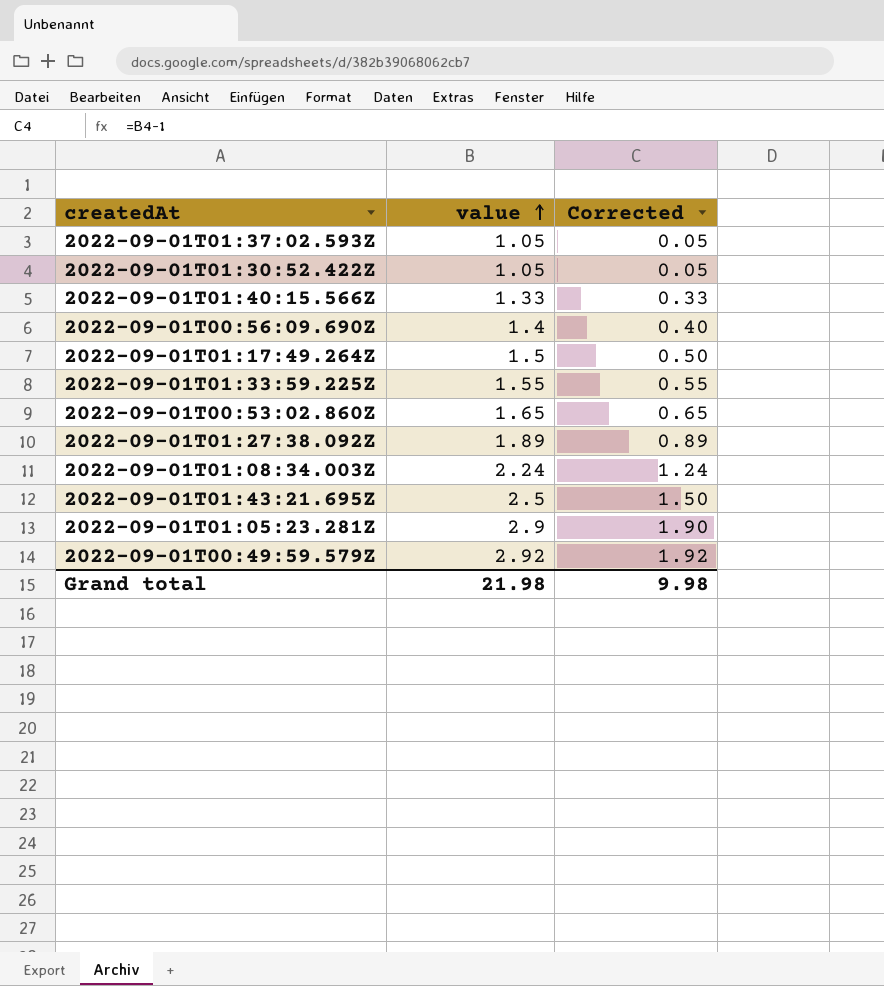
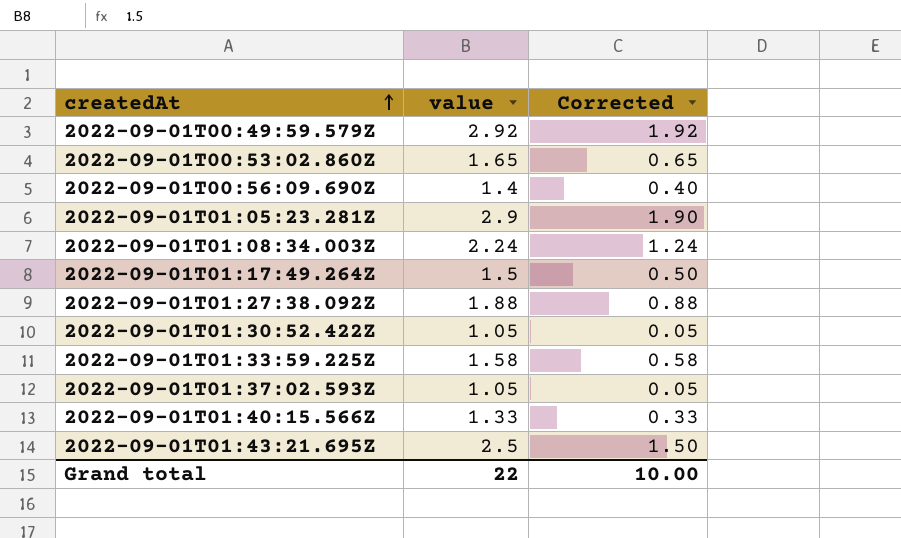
row order: value ascending -> createdAt ascending
2022-09-01T01:27:38.092Z | value: 1.89 -> 1.88
2022-09-01T01:27:38.092Z | Corrected: 0.89 -> 0.88
2022-09-01T01:33:59.225Z | value: 1.55 -> 1.58
2022-09-01T01:33:59.225Z | Corrected: 0.55 -> 0.58
Grand total | value: 21.98 -> 22
Grand total | Corrected: 9.98 -> 10.00

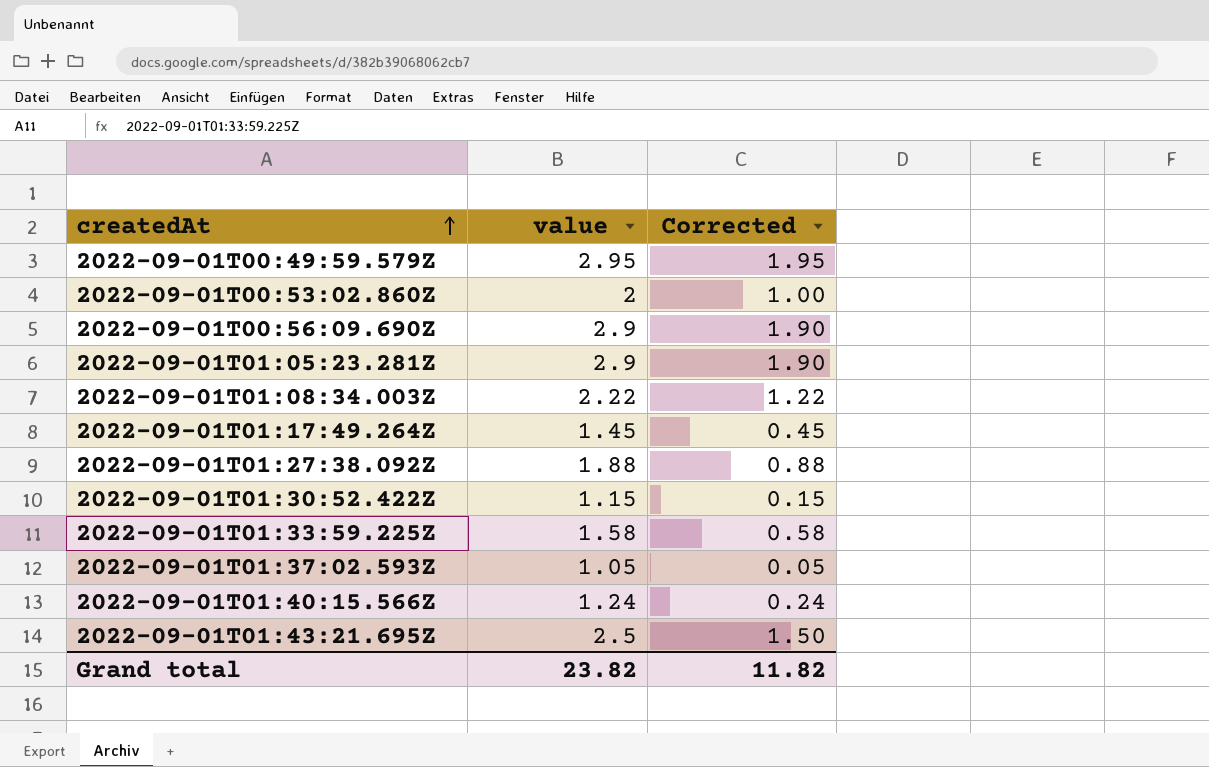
2022-09-01T00:49:59.579Z | value: 2.92 -> 2.95
2022-09-01T00:49:59.579Z | Corrected: 1.92 -> 1.95
2022-09-01T00:53:02.860Z | value: 1.65 -> 2
2022-09-01T00:53:02.860Z | Corrected: 0.65 -> 1.00
2022-09-01T00:56:09.690Z | value: 1.4 -> 2.9
2022-09-01T00:56:09.690Z | Corrected: 0.40 -> 1.90
2022-09-01T01:08:34.003Z | value: 2.24 -> 2.22
2022-09-01T01:08:34.003Z | Corrected: 1.24 -> 1.22
2022-09-01T01:17:49.264Z | value: 1.5 -> 1.45
2022-09-01T01:17:49.264Z | Corrected: 0.50 -> 0.45
2022-09-01T01:30:52.422Z | value: 1.05 -> 1.15
2022-09-01T01:30:52.422Z | Corrected: 0.05 -> 0.15
2022-09-01T01:40:15.566Z | value: 1.33 -> 1.24
2022-09-01T01:40:15.566Z | Corrected: 0.33 -> 0.24
Grand total | value: 22 -> 23.82
Grand total | Corrected: 10.00 -> 11.82

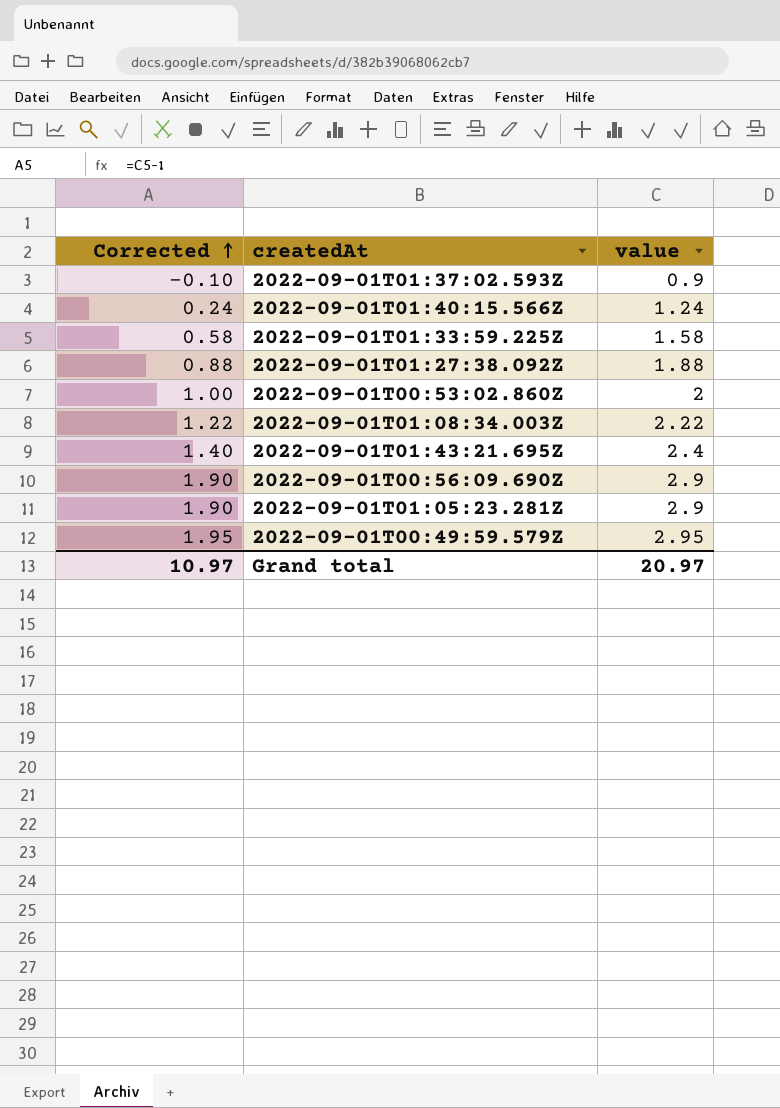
row order: createdAt ascending -> Corrected ascending
column Corrected | position: 3 -> 1
row 2022-09-01T01:17:49.264Z: 1.45 | 0.45 -> none
row 2022-09-01T01:30:52.422Z: 1.15 | 0.15 -> none
2022-09-01T01:37:02.593Z | Corrected: 0.05 -> -0.10
2022-09-01T01:37:02.593Z | value: 1.05 -> 0.9
2022-09-01T01:43:21.695Z | Corrected: 1.50 -> 1.40
2022-09-01T01:43:21.695Z | value: 2.5 -> 2.4
Grand total | Corrected: 11.82 -> 10.97
Grand total | value: 23.82 -> 20.97

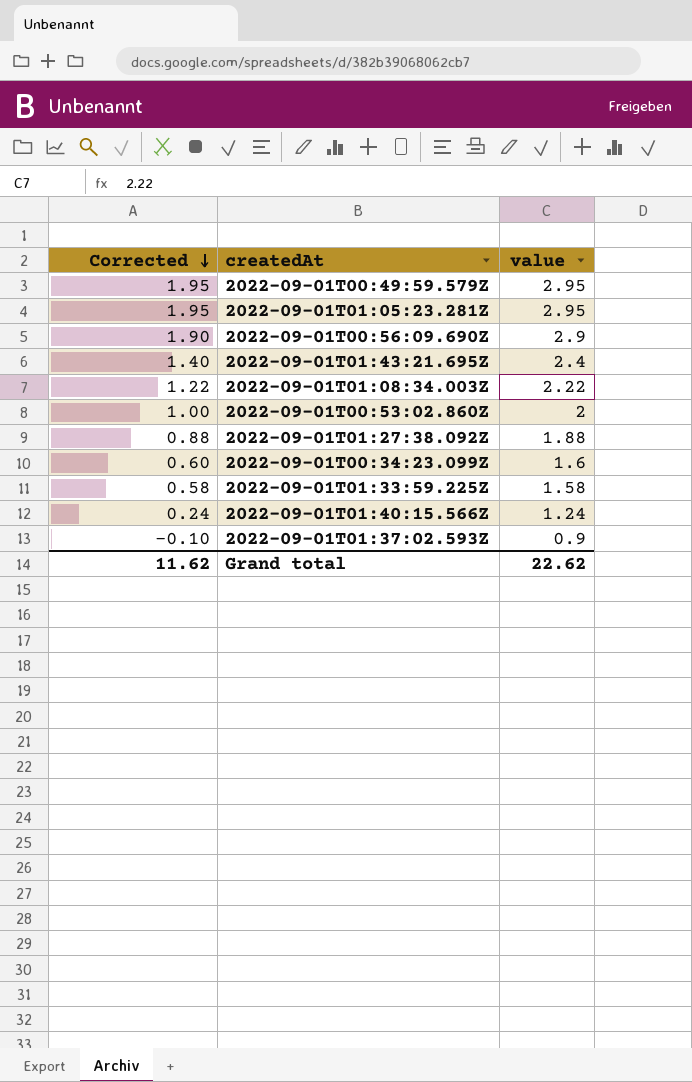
row order: Corrected ascending -> Corrected descending
2022-09-01T01:05:23.281Z | Corrected: 1.90 -> 1.95
2022-09-01T01:05:23.281Z | value: 2.9 -> 2.95
row 2022-09-01T00:34:23.099Z: none -> 0.60 | 1.6
Grand total | Corrected: 10.97 -> 11.62
Grand total | value: 20.97 -> 22.62

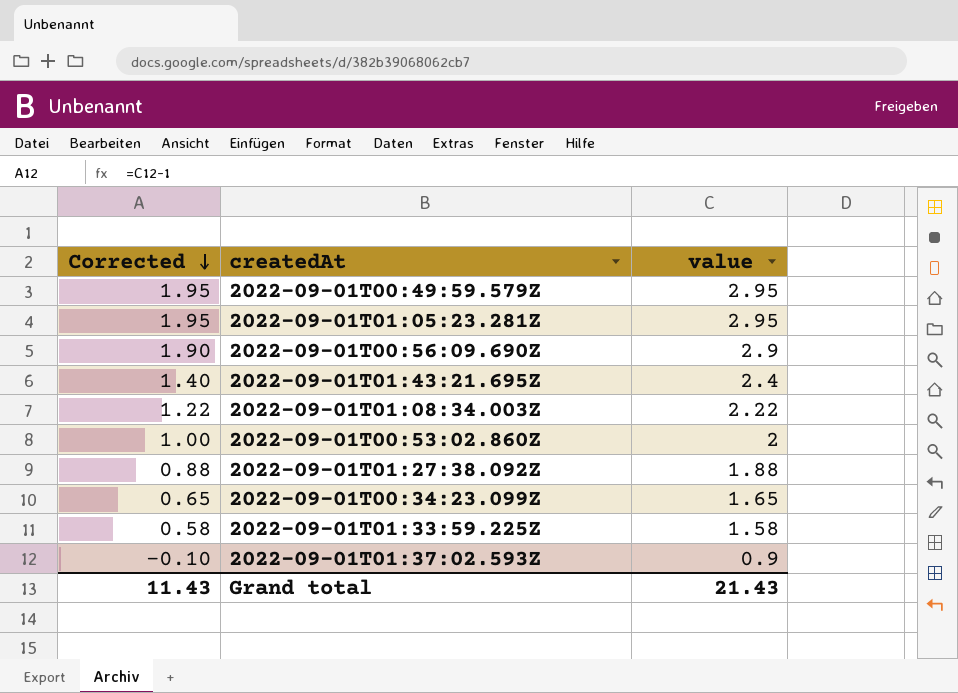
row 2022-09-01T01:40:15.566Z: 0.24 | 1.24 -> none
2022-09-01T00:34:23.099Z | Corrected: 0.60 -> 0.65
2022-09-01T00:34:23.099Z | value: 1.6 -> 1.65
Grand total | Corrected: 11.62 -> 11.43
Grand total | value: 22.62 -> 21.43

